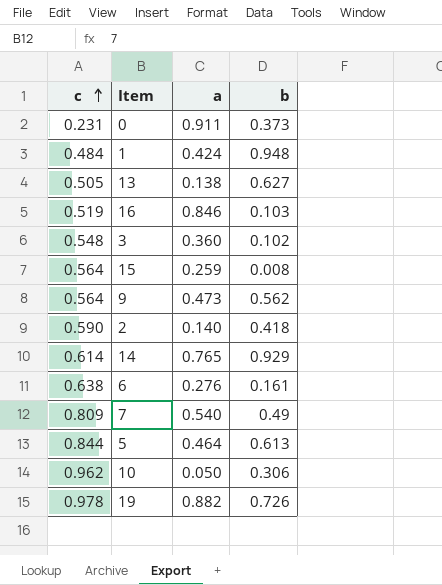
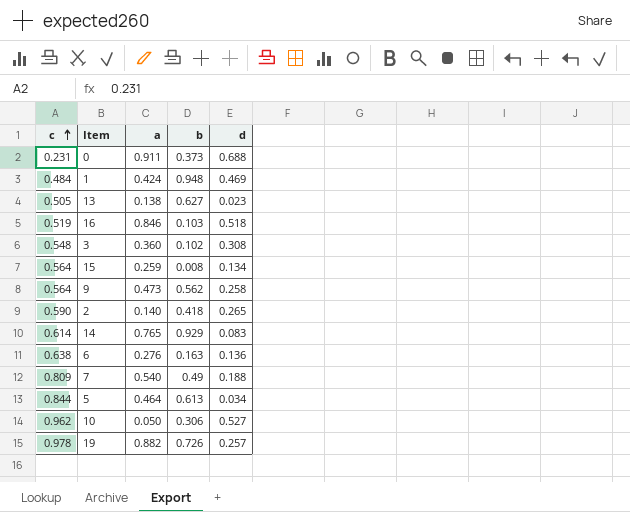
column d | position: none -> 5
6 | b: 0.161 -> 0.163

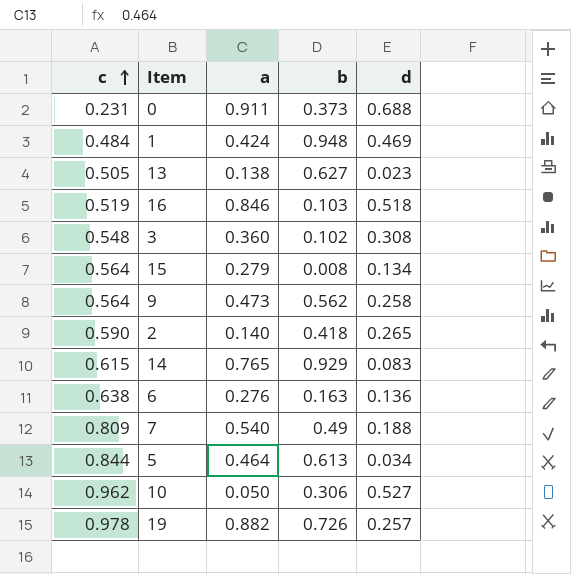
15 | a: 0.259 -> 0.279
14 | c: 0.614 -> 0.615

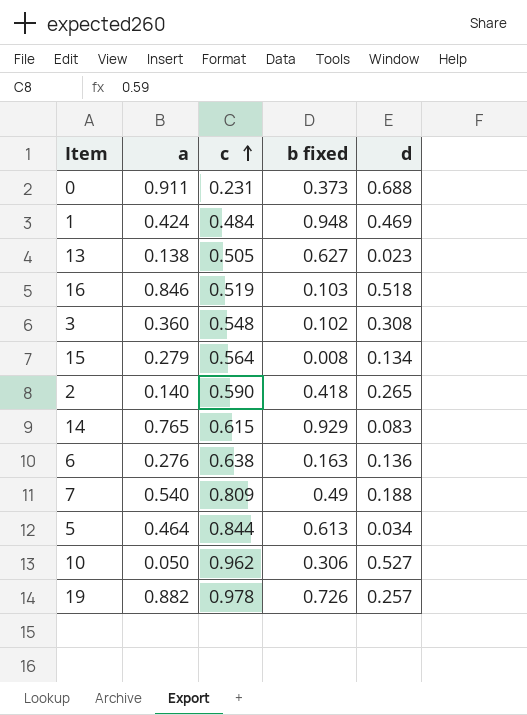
column c | position: 1 -> 3
column name: b -> b fixed
row 9: 0.564 | 0.473 | 0.562 | 0.258 -> none

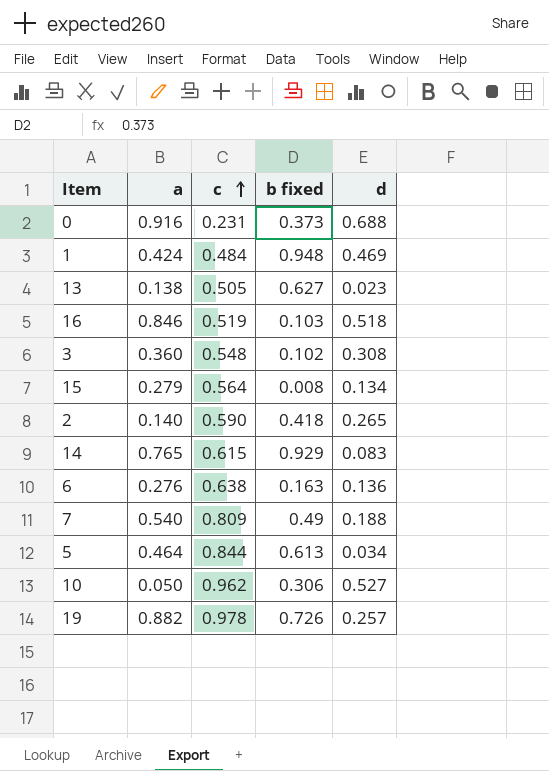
0 | a: 0.911 -> 0.916

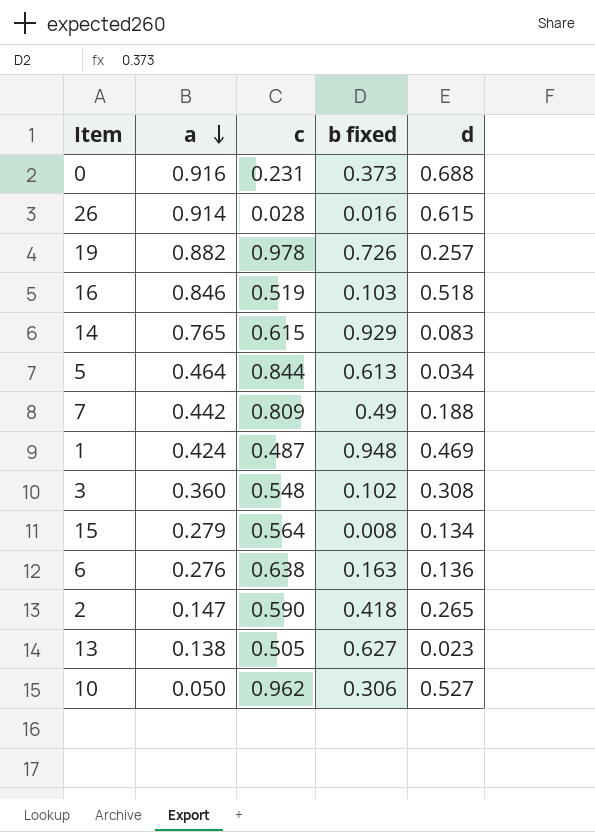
row order: c ascending -> a descending
row 26: none -> 0.914 | 0.028 | 0.016 | 0.615
7 | a: 0.540 -> 0.442
1 | c: 0.484 -> 0.487
2 | a: 0.140 -> 0.147

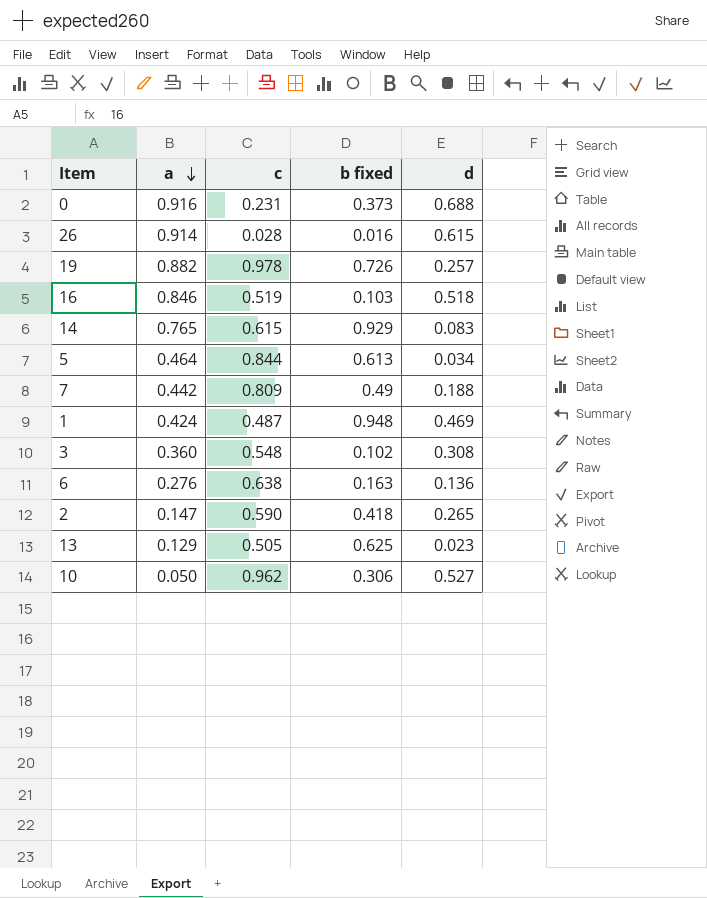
row 15: 0.279 | 0.564 | 0.008 | 0.134 -> none
13 | a: 0.138 -> 0.129
13 | b fixed: 0.627 -> 0.625

